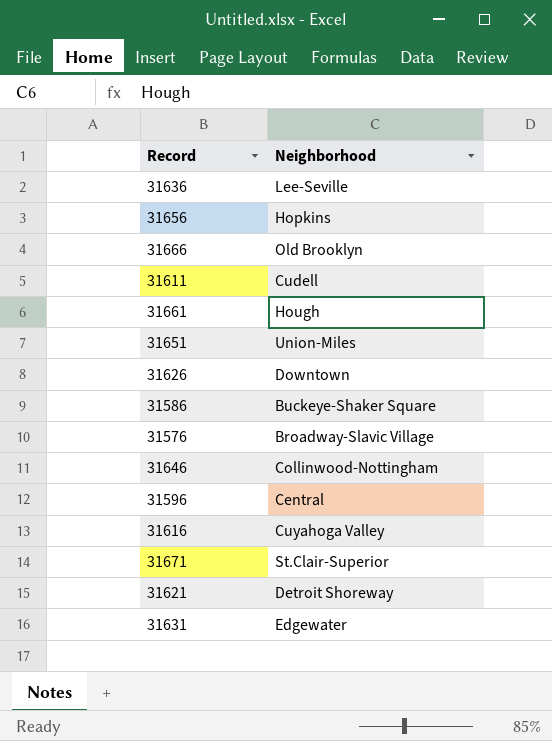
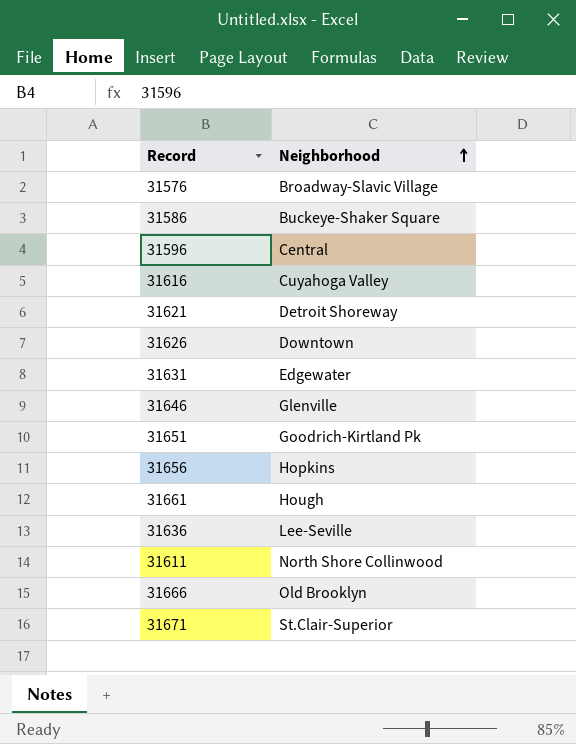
row order: none -> Neighborhood ascending
31646 | Neighborhood: Collinwood-Nottingham -> Glenville
31651 | Neighborhood: Union-Miles -> Goodrich-Kirtland Pk
31611 | Neighborhood: Cudell -> North Shore Collinwood

